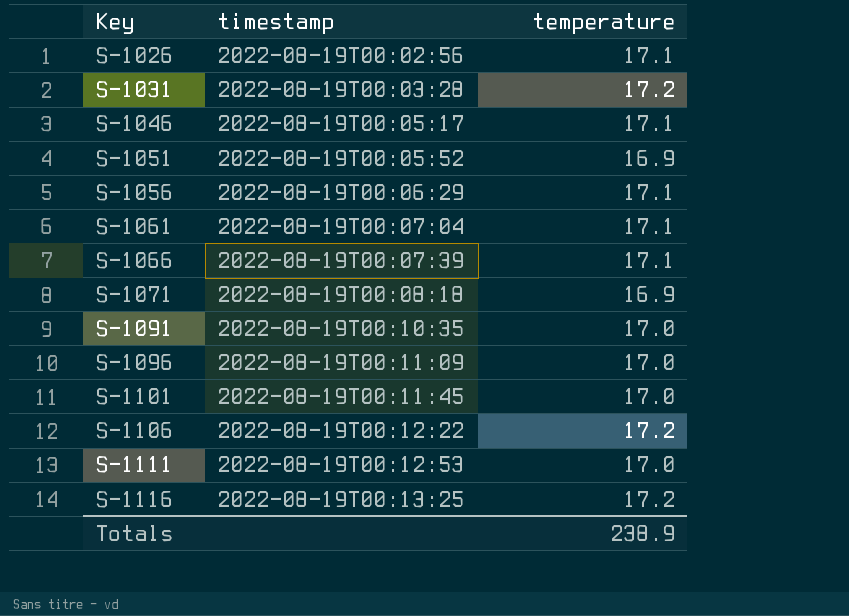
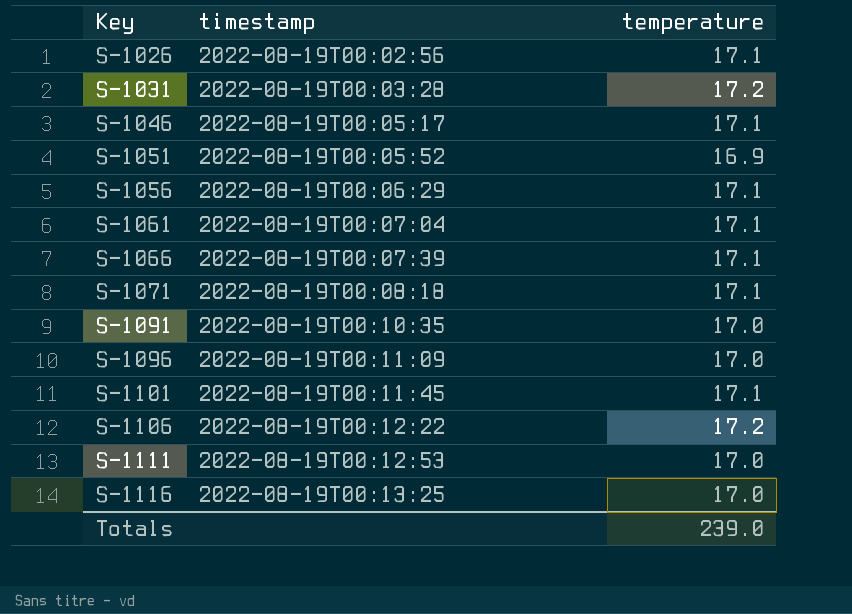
S-1071 | temperature: 16.9 -> 17.1
S-1101 | temperature: 17.0 -> 17.1
S-1116 | temperature: 17.2 -> 17.0
Totals | temperature: 238.9 -> 239.0

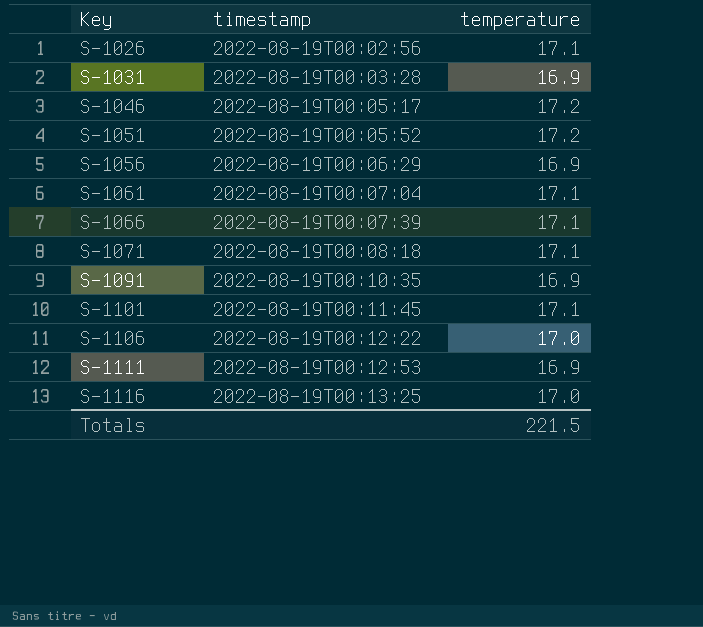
row S-1096: 2022-08-19T00:11:09 | 17.0 -> none
S-1031 | temperature: 17.2 -> 16.9
S-1046 | temperature: 17.1 -> 17.2
S-1051 | temperature: 16.9 -> 17.2
S-1056 | temperature: 17.1 -> 16.9
S-1091 | temperature: 17.0 -> 16.9
S-1106 | temperature: 17.2 -> 17.0
S-1111 | temperature: 17.0 -> 16.9
Totals | temperature: 239.0 -> 221.5

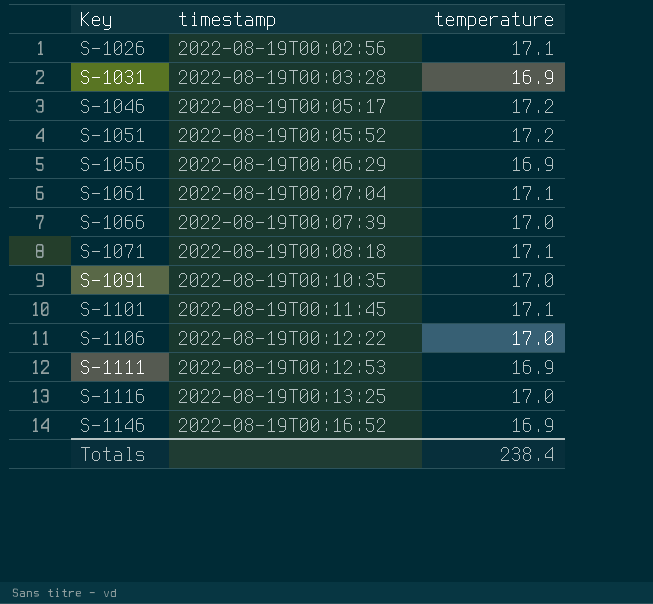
S-1066 | temperature: 17.1 -> 17.0
S-1091 | temperature: 16.9 -> 17.0
row S-1146: none -> 2022-08-19T00:16:52 | 16.9
Totals | temperature: 221.5 -> 238.4

